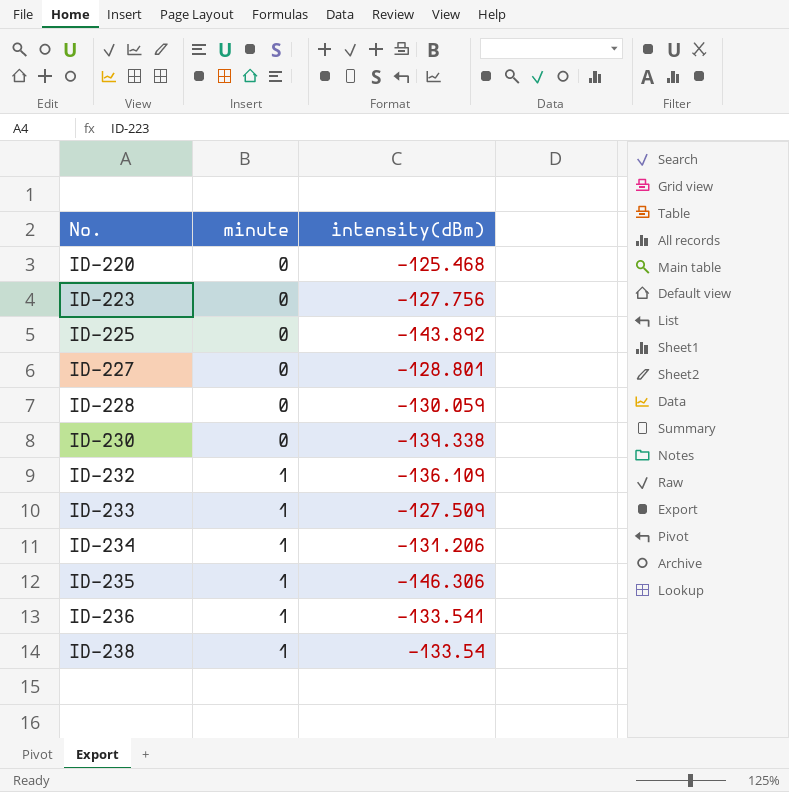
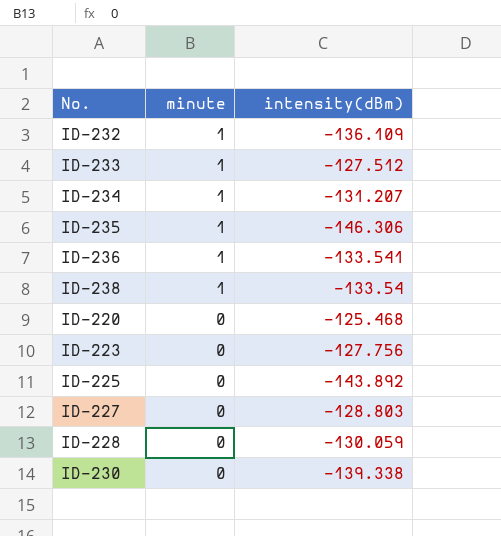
row order: No. ascending -> minute descending
ID-233 | intensity(dBm): -127.509 -> -127.512
ID-234 | intensity(dBm): -131.206 -> -131.207
ID-227 | intensity(dBm): -128.801 -> -128.803

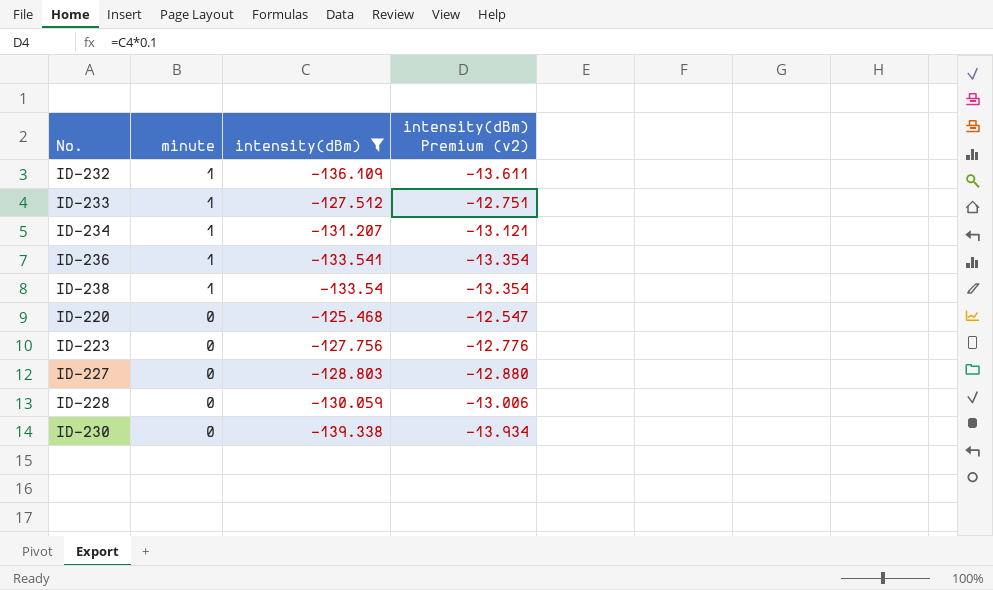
filter: none -> intensity(dBm) >= -139.338
column intensity(dBm) Premium (v2) | formula: none -> [intensity(dBm)] * 0.1

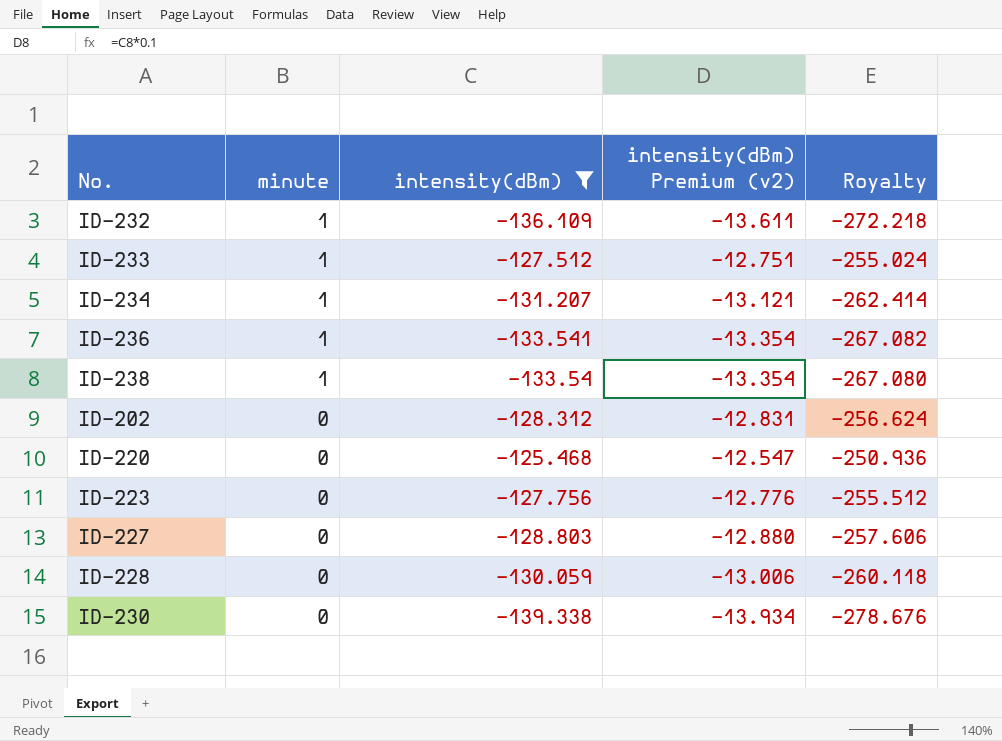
column Royalty | formula: none -> [intensity(dBm)] * 2
row ID-202: none -> 0 | -128.312 | -12.831 | -256.624

